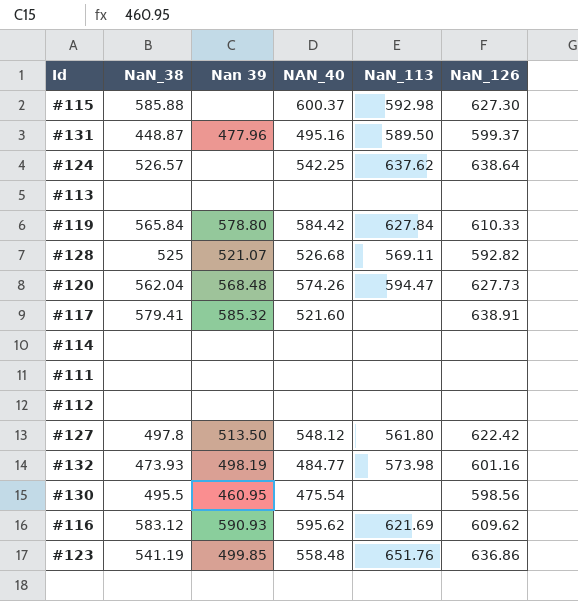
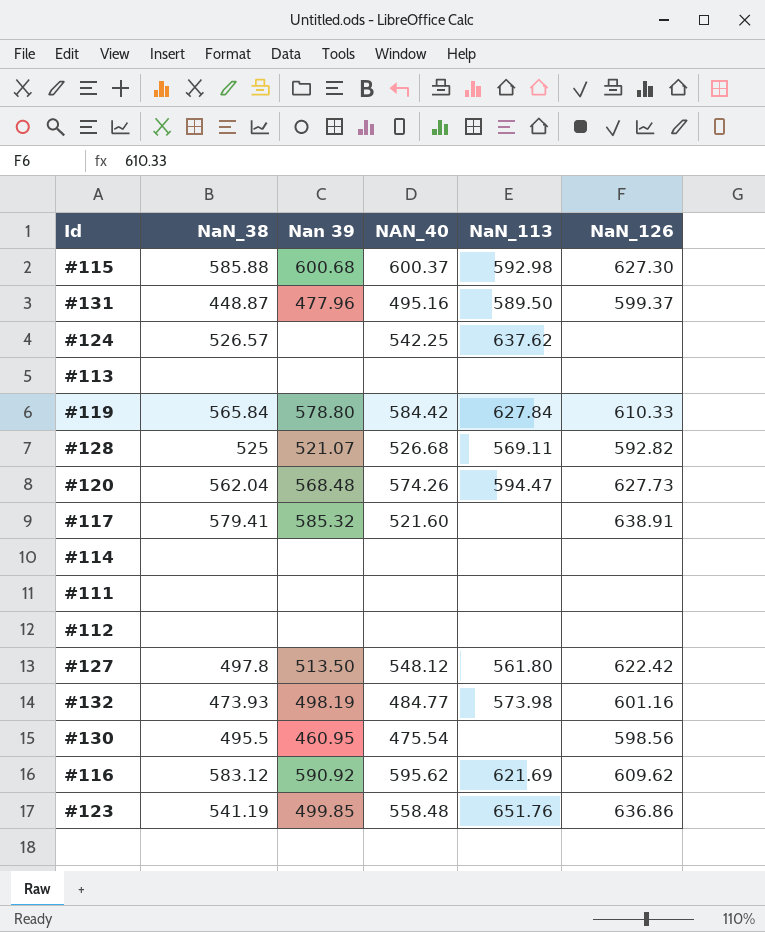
#115 | Nan 39: none -> 600.68
#124 | NaN_126: 638.64 -> none
#116 | Nan 39: 590.93 -> 590.92

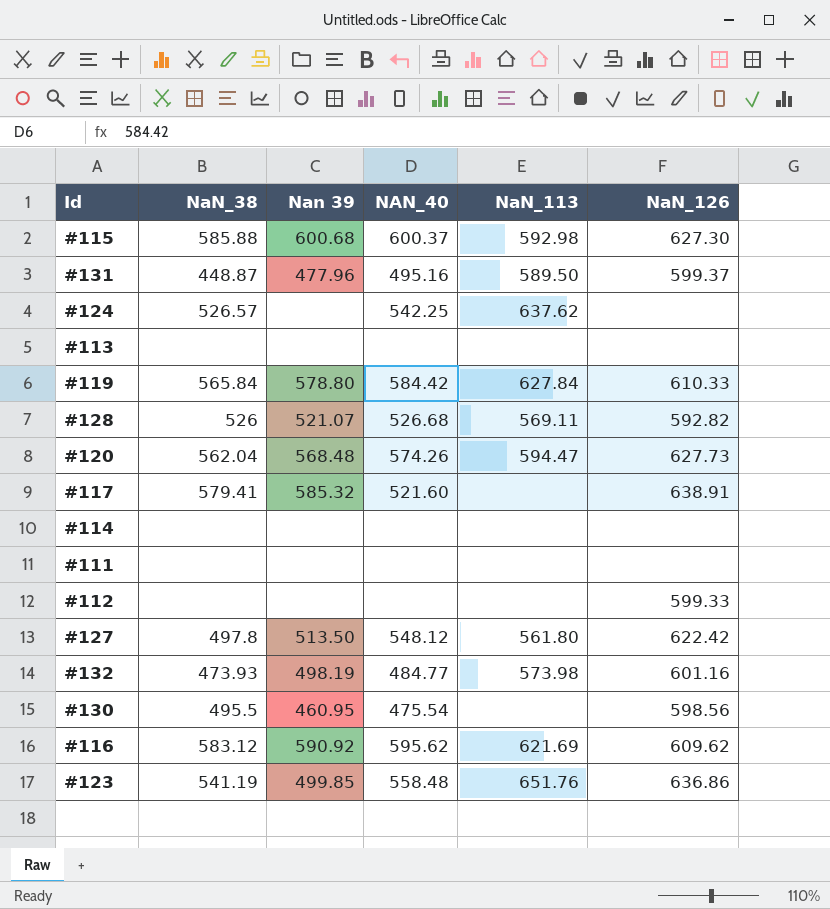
#128 | NaN_38: 525 -> 526
#112 | NaN_126: none -> 599.33

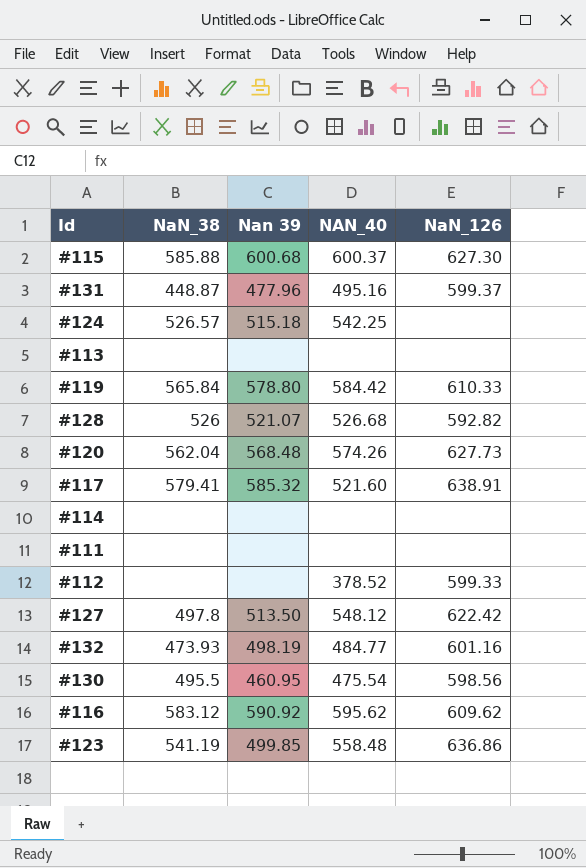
column NaN_113 | position: 5 -> none
#124 | Nan 39: none -> 515.18
#112 | NAN_40: none -> 378.52

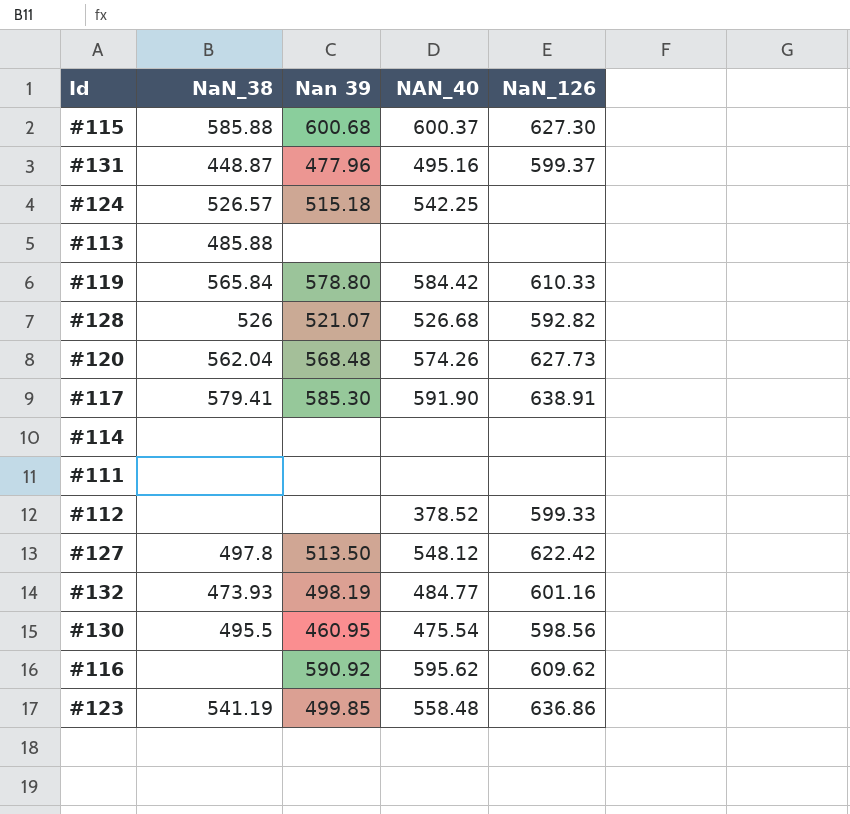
#113 | NaN_38: none -> 485.88
#117 | Nan 39: 585.32 -> 585.30
#117 | NAN_40: 521.60 -> 591.90
#116 | NaN_38: 583.12 -> none

